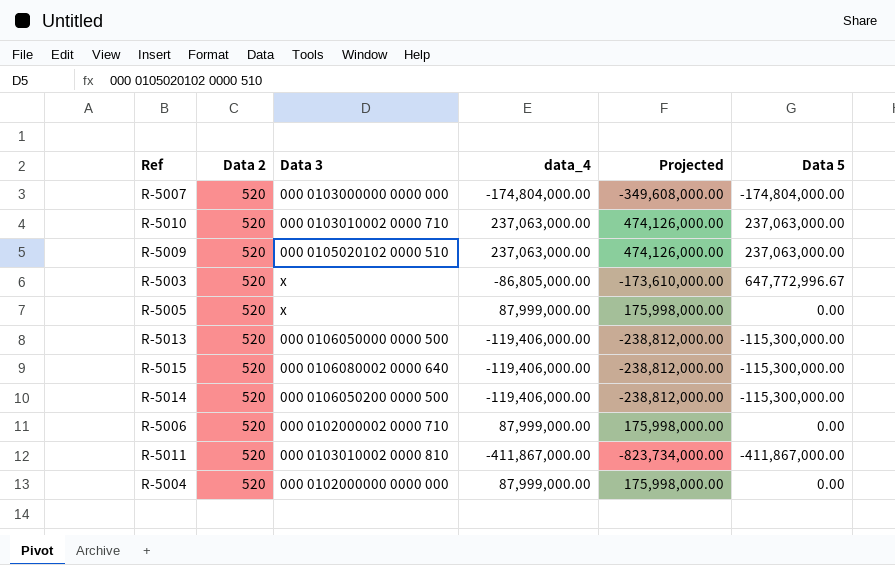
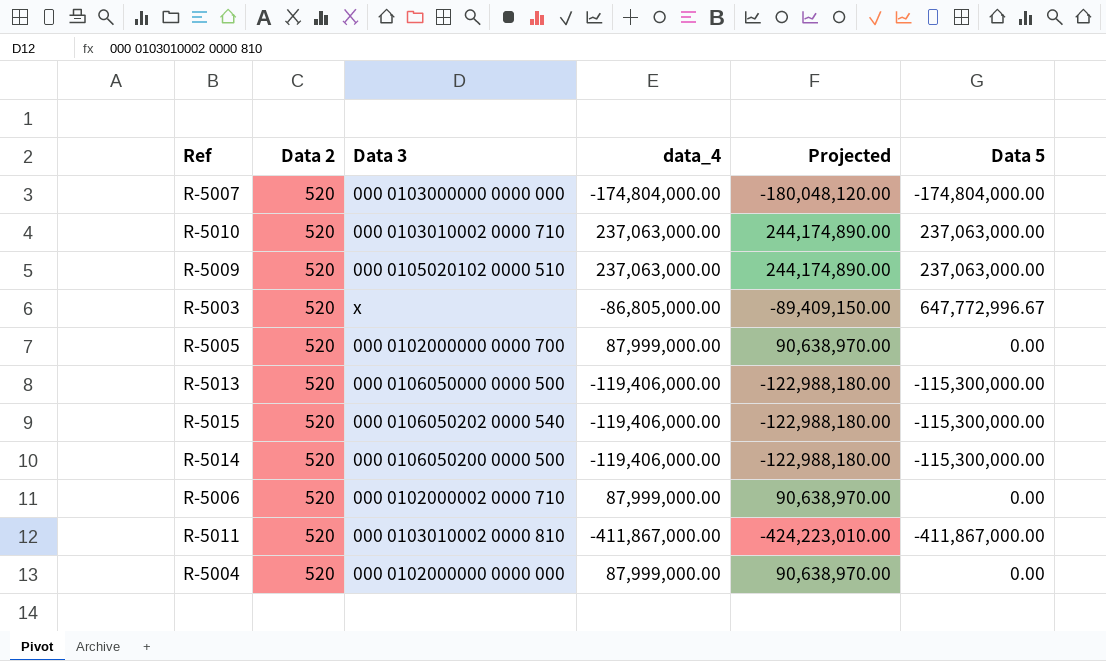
column Projected | formula: [data_4] * 2 -> [data_4] * 1.03
R-5005 | Data 3: х -> 000 0102000000 0000 700
R-5015 | Data 3: 000 0106080002 0000 640 -> 000 0106050202 0000 540

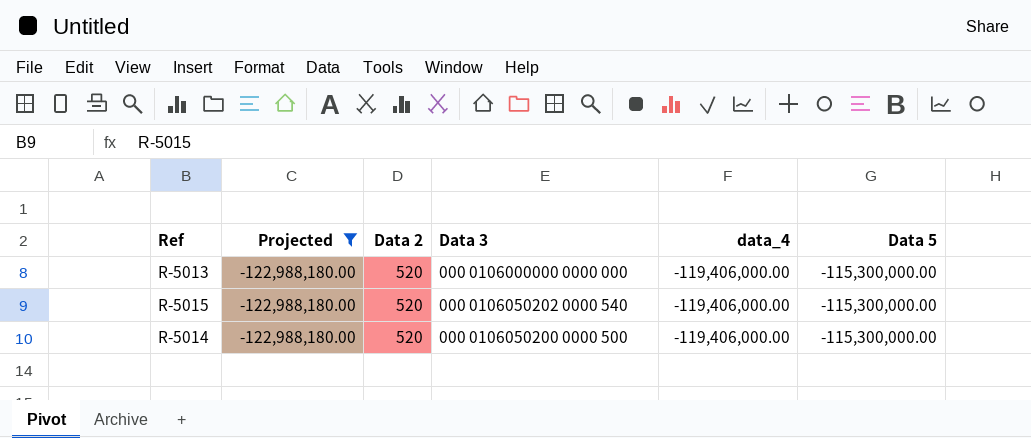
filter: none -> Projected = -122,988,180.00
column Projected | position: 5 -> 2
R-5013 | Data 3: 000 0106050000 0000 500 -> 000 0106000000 0000 000

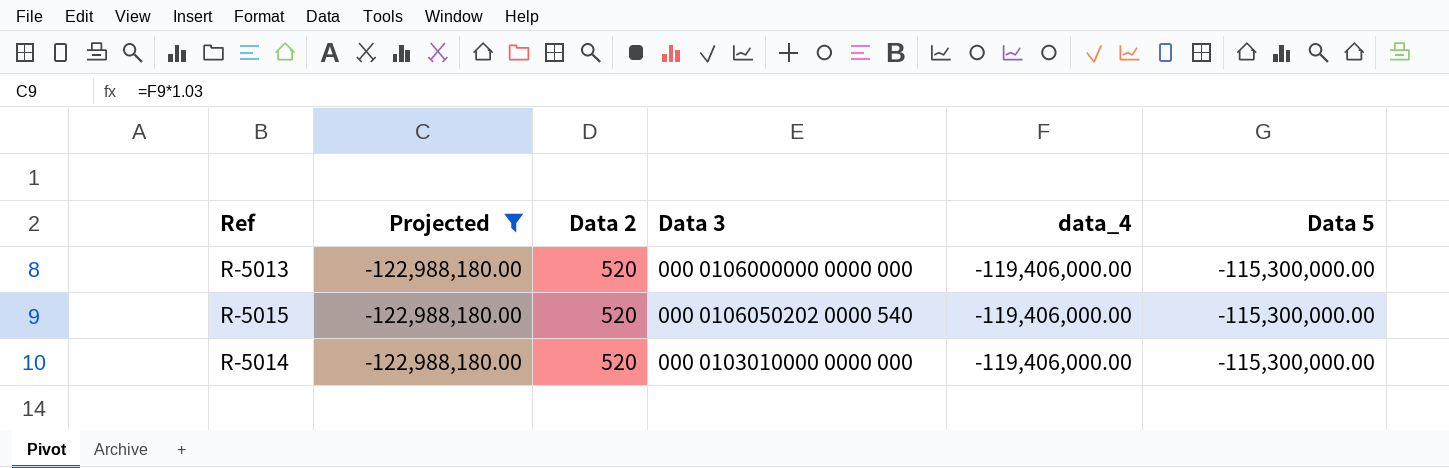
R-5014 | Data 3: 000 0106050200 0000 500 -> 000 0103010000 0000 000

